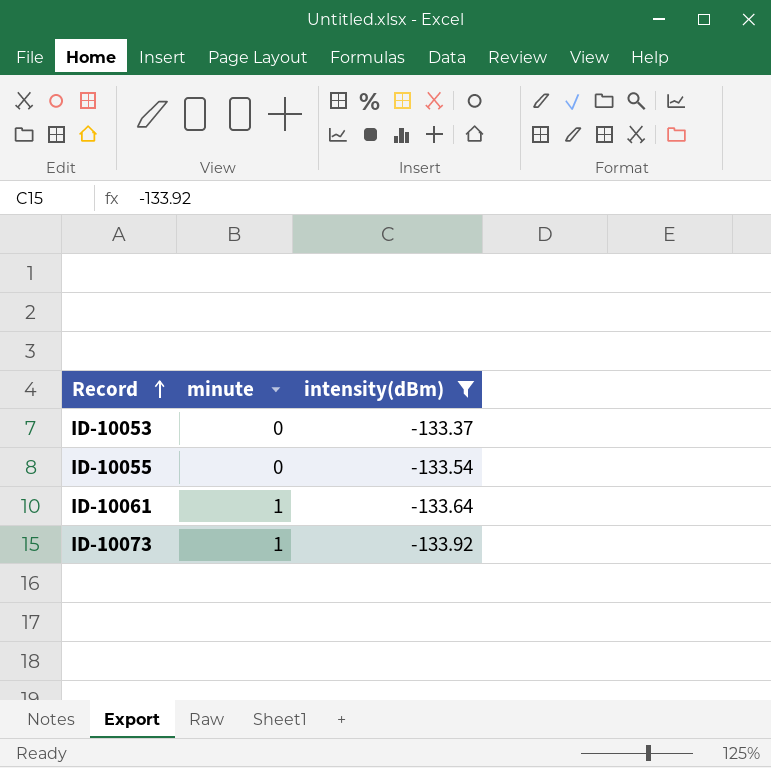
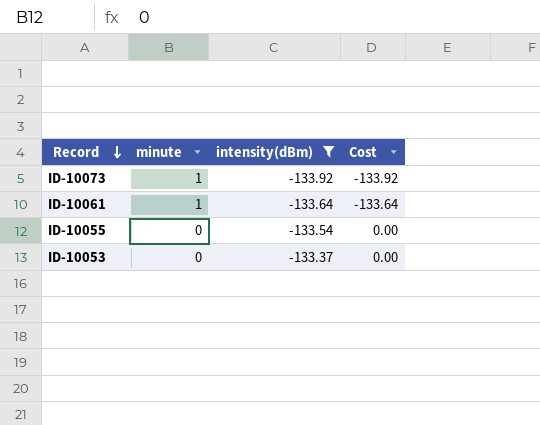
row order: Record ascending -> Record descending
column Cost | formula: none -> [minute] * [intensity(dBm)]

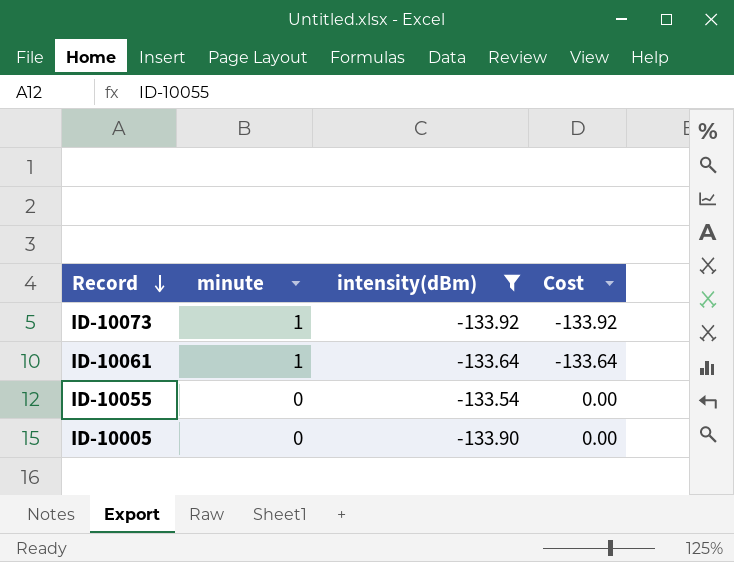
row ID-10053: 0 | -133.37 | 0.00 -> none
row ID-10005: none -> 0 | -133.90 | 0.00

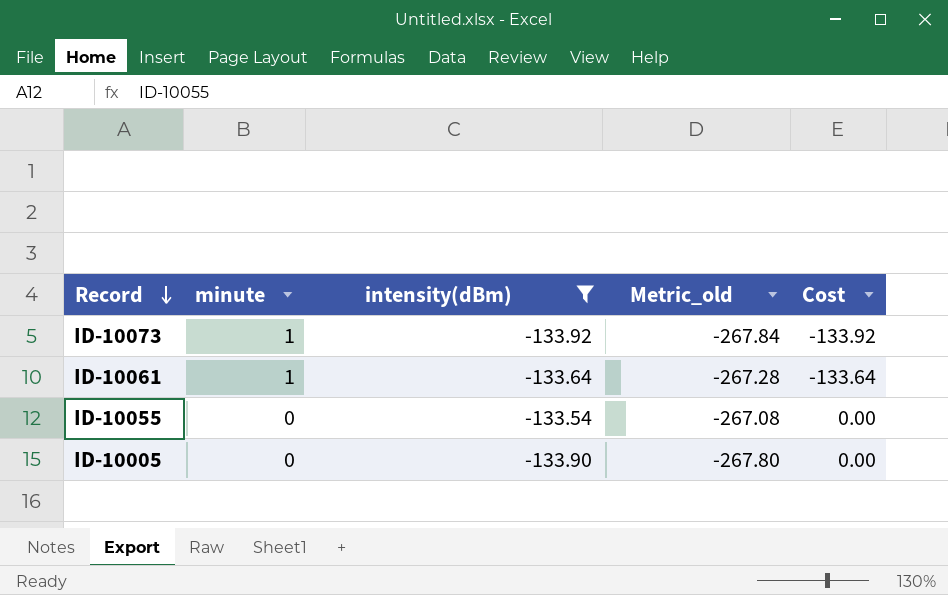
column Metric_old | formula: none -> [intensity(dBm)] * 2

